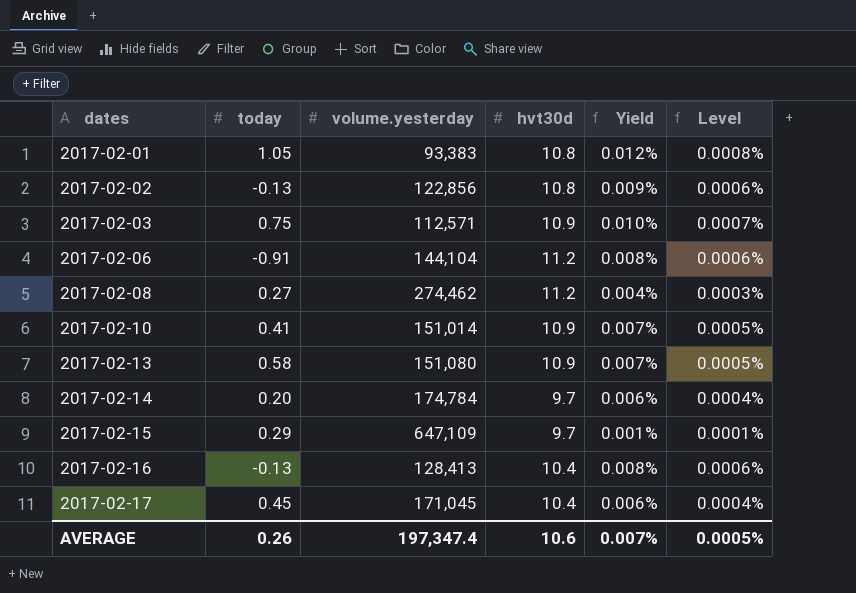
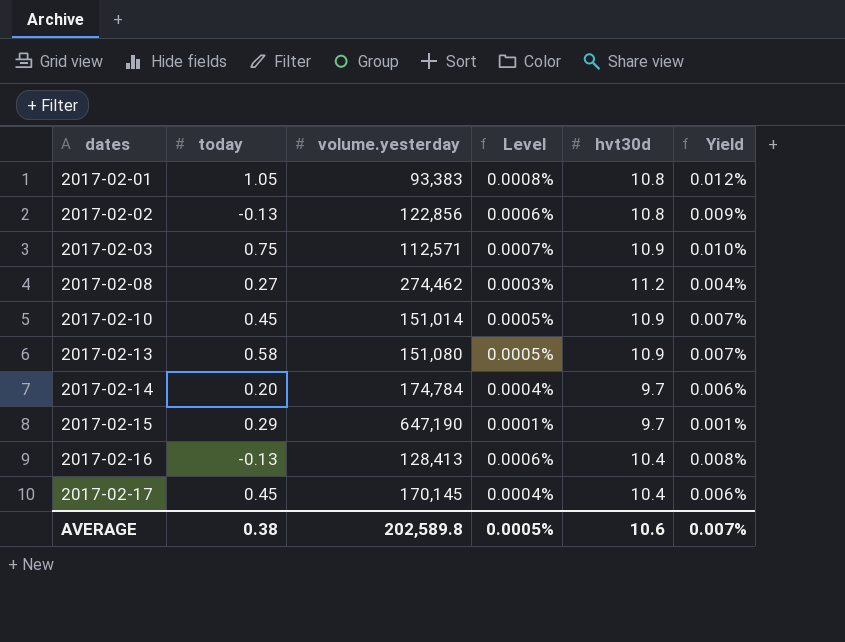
column Level | position: 6 -> 4
row 2017-02-06: -0.91 | 144,104 | 11.2 | 0.008% | 0.0006% -> none
2017-02-10 | today: 0.41 -> 0.45
2017-02-15 | volume.yesterday: 647,109 -> 647,190
2017-02-17 | volume.yesterday: 171,045 -> 170,145
AVERAGE | today: 0.26 -> 0.38
AVERAGE | volume.yesterday: 197,347.4 -> 202,589.8

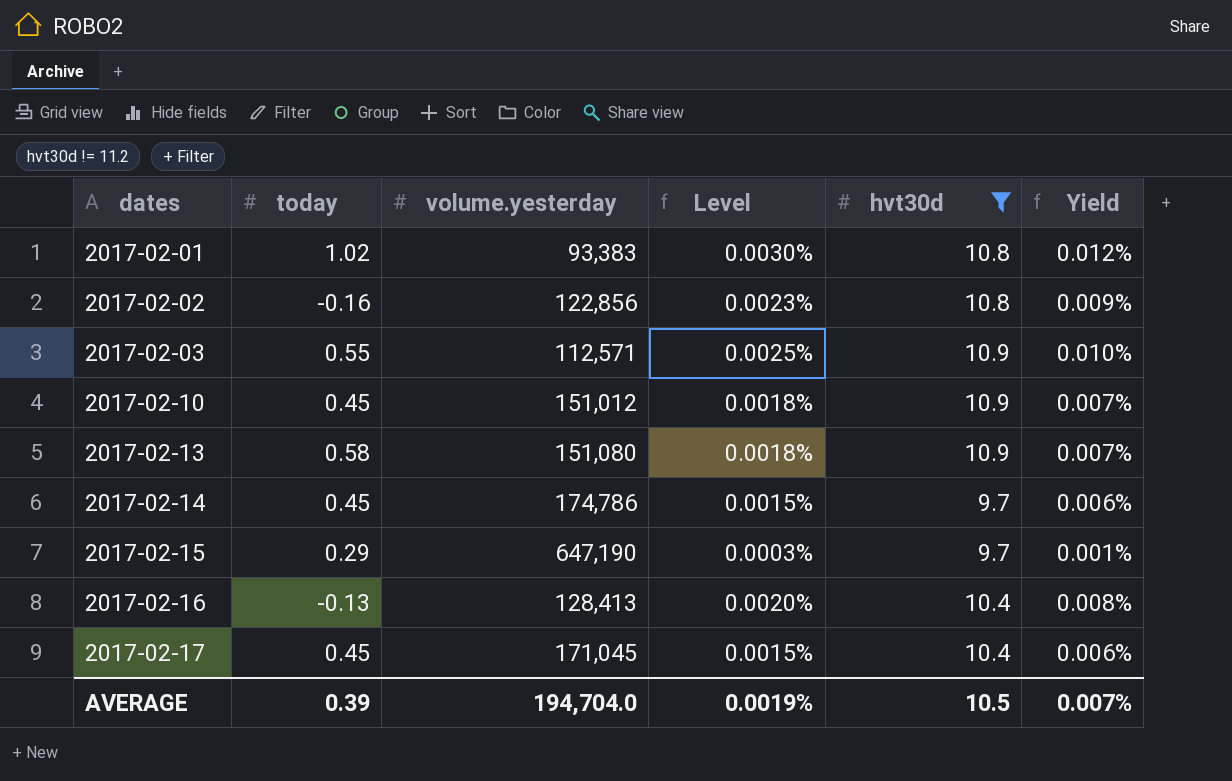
filter: none -> hvt30d != 11.2
column Level | formula: [Yield] * 0.07 -> [Yield] * 0.25
2017-02-01 | today: 1.05 -> 1.02
2017-02-02 | today: -0.13 -> -0.16
2017-02-03 | today: 0.75 -> 0.55
2017-02-10 | volume.yesterday: 151,014 -> 151,012
2017-02-14 | today: 0.20 -> 0.45
2017-02-14 | volume.yesterday: 174,784 -> 174,786
2017-02-17 | volume.yesterday: 170,145 -> 171,045
AVERAGE | today: 0.38 -> 0.39
AVERAGE | volume.yesterday: 202,589.8 -> 194,704.0
AVERAGE | Level: 0.0005% -> 0.0019%
AVERAGE | hvt30d: 10.6 -> 10.5

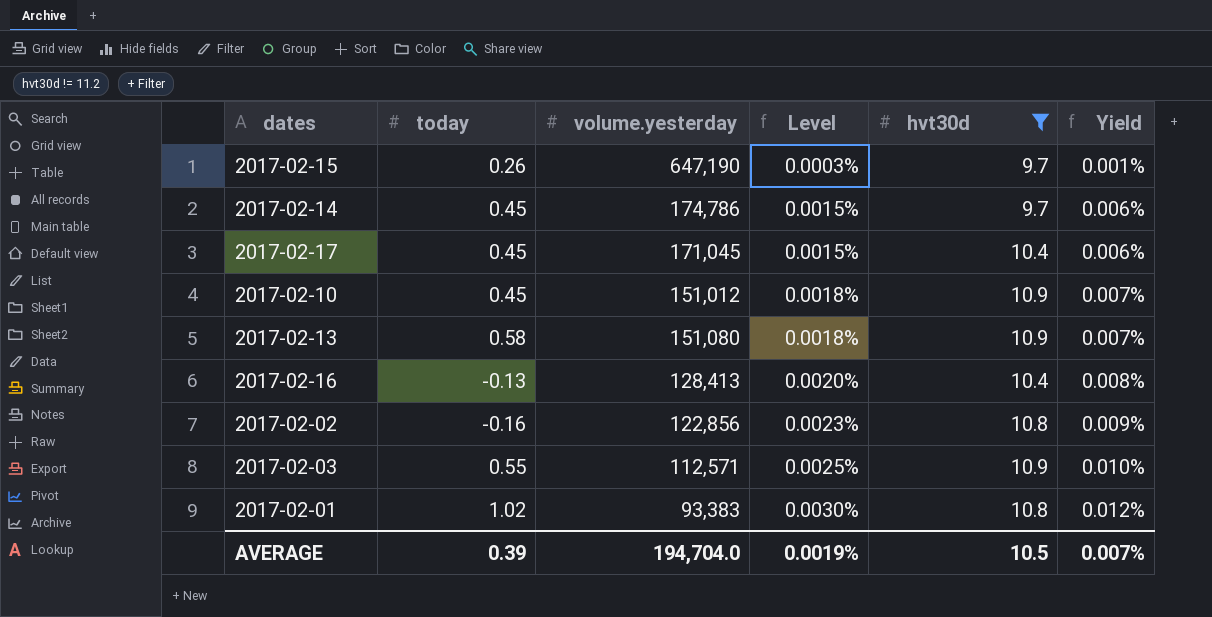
row order: dates ascending -> Level ascending
2017-02-15 | today: 0.29 -> 0.26

